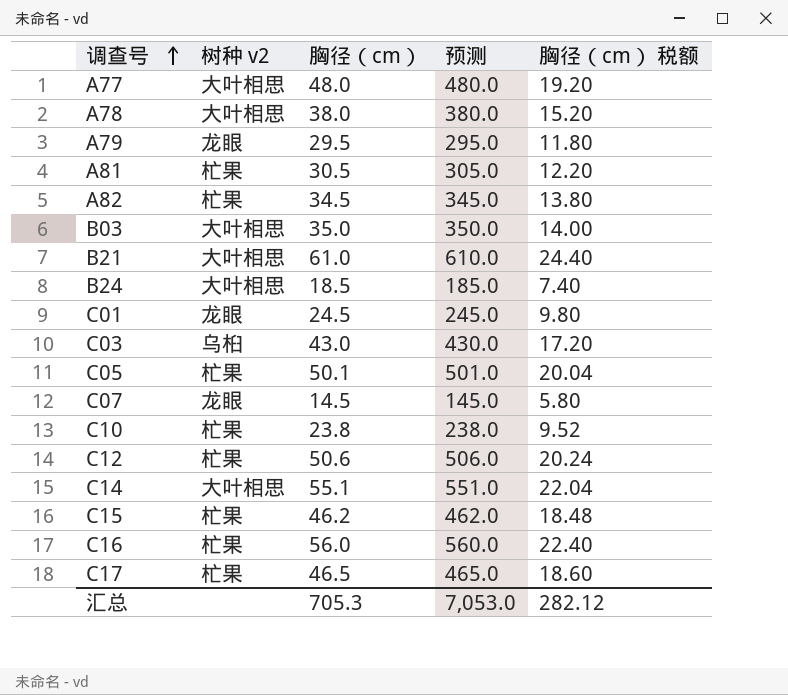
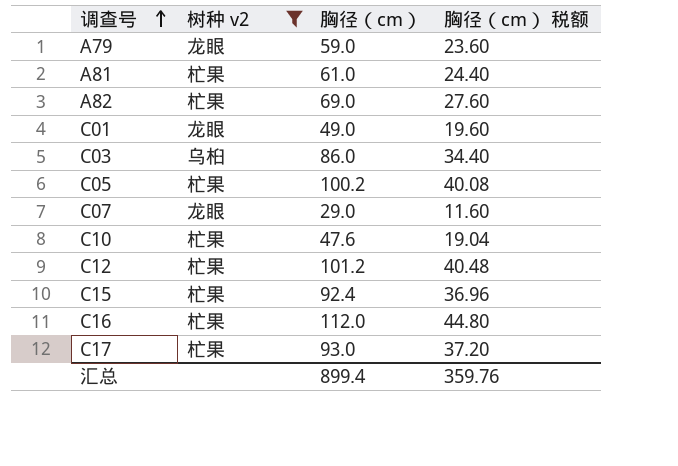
filter: none -> 树种 v2 != 大叶相思
column 预测 | formula: [胸径（cm）] * 10 -> none
A79 | 胸径（cm）: 29.5 -> 59.0
A79 | 胸径（cm） 税额: 11.80 -> 23.60
A81 | 胸径（cm）: 30.5 -> 61.0
A81 | 胸径（cm） 税额: 12.20 -> 24.40
A82 | 胸径（cm）: 34.5 -> 69.0
A82 | 胸径（cm） 税额: 13.80 -> 27.60
C01 | 胸径（cm）: 24.5 -> 49.0
C01 | 胸径（cm） 税额: 9.80 -> 19.60
C03 | 胸径（cm）: 43.0 -> 86.0
C03 | 胸径（cm） 税额: 17.20 -> 34.40
C05 | 胸径（cm）: 50.1 -> 100.2
C05 | 胸径（cm） 税额: 20.04 -> 40.08
C07 | 胸径（cm）: 14.5 -> 29.0
C07 | 胸径（cm） 税额: 5.80 -> 11.60
C10 | 胸径（cm）: 23.8 -> 47.6
C10 | 胸径（cm） 税额: 9.52 -> 19.04
C12 | 胸径（cm）: 50.6 -> 101.2
C12 | 胸径（cm） 税额: 20.24 -> 40.48
C15 | 胸径（cm）: 46.2 -> 92.4
C15 | 胸径（cm） 税额: 18.48 -> 36.96
C16 | 胸径（cm）: 56.0 -> 112.0
C16 | 胸径（cm） 税额: 22.40 -> 44.80
C17 | 胸径（cm）: 46.5 -> 93.0
C17 | 胸径（cm） 税额: 18.60 -> 37.20
汇总 | 胸径（cm）: 705.3 -> 899.4
汇总 | 胸径（cm） 税额: 282.12 -> 359.76

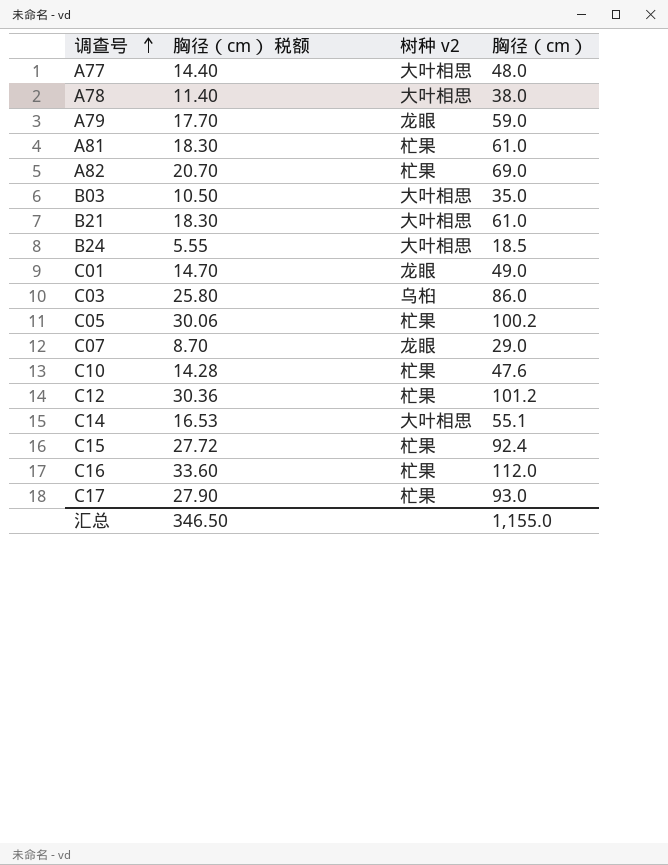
filter: 树种 v2 != 大叶相思 -> none
column 胸径（cm） 税额 | formula: [胸径（cm）] * 0.4 -> [胸径（cm）] * 0.3
column 胸径（cm） 税额 | position: 4 -> 2
汇总 | 胸径（cm） 税额: 359.76 -> 346.50
汇总 | 胸径（cm）: 899.4 -> 1,155.0

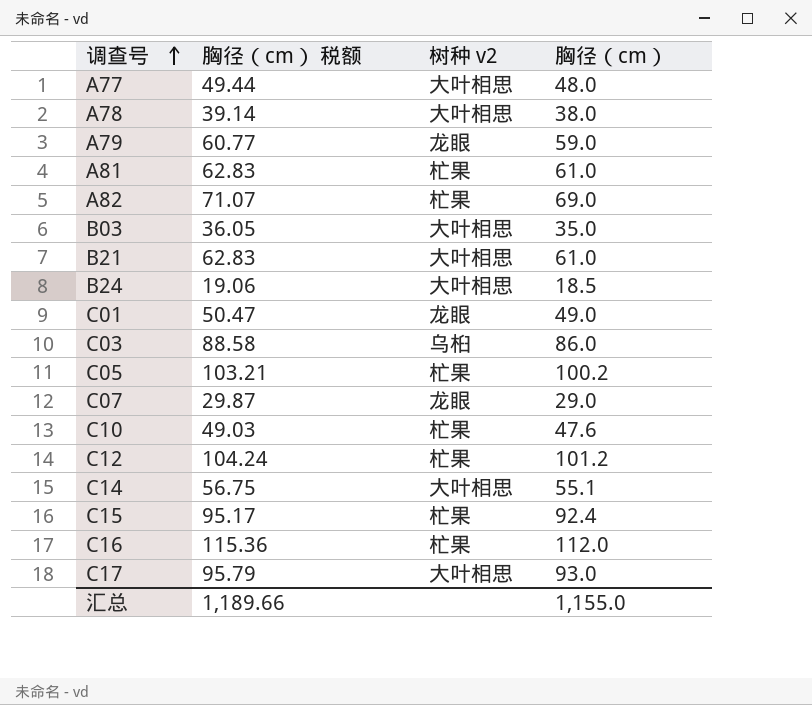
column 胸径（cm） 税额 | formula: [胸径（cm）] * 0.3 -> [胸径（cm）] * 1.03
C17 | 树种 v2: 杧果 -> 大叶相思
汇总 | 胸径（cm） 税额: 346.50 -> 1,189.66

